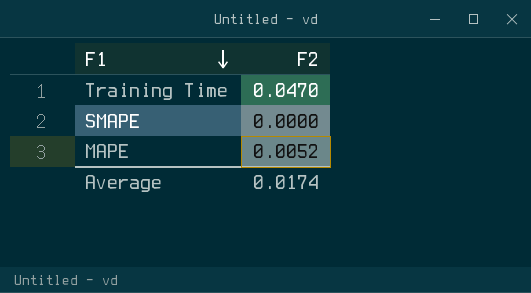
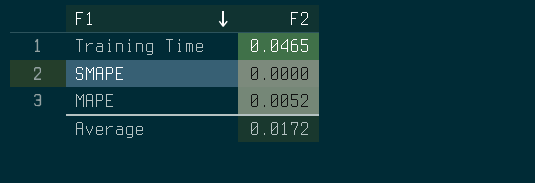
Training Time | F2: 0.0470 -> 0.0465
Average | F2: 0.0174 -> 0.0172

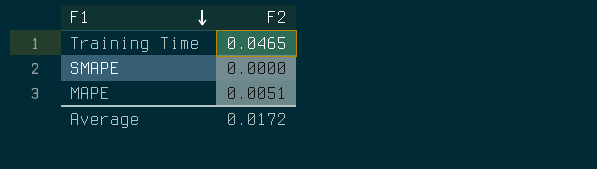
MAPE | F2: 0.0052 -> 0.0051

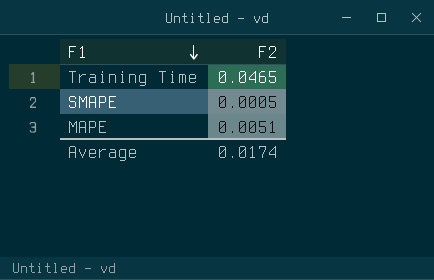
SMAPE | F2: 0.0000 -> 0.0005
Average | F2: 0.0172 -> 0.0174

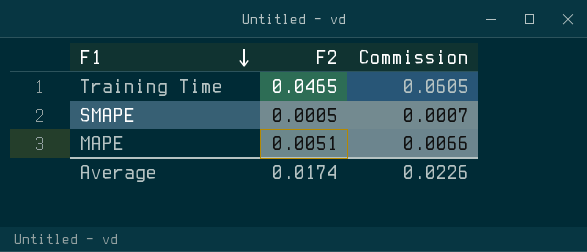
column Commission | formula: none -> [F2] * 1.3

